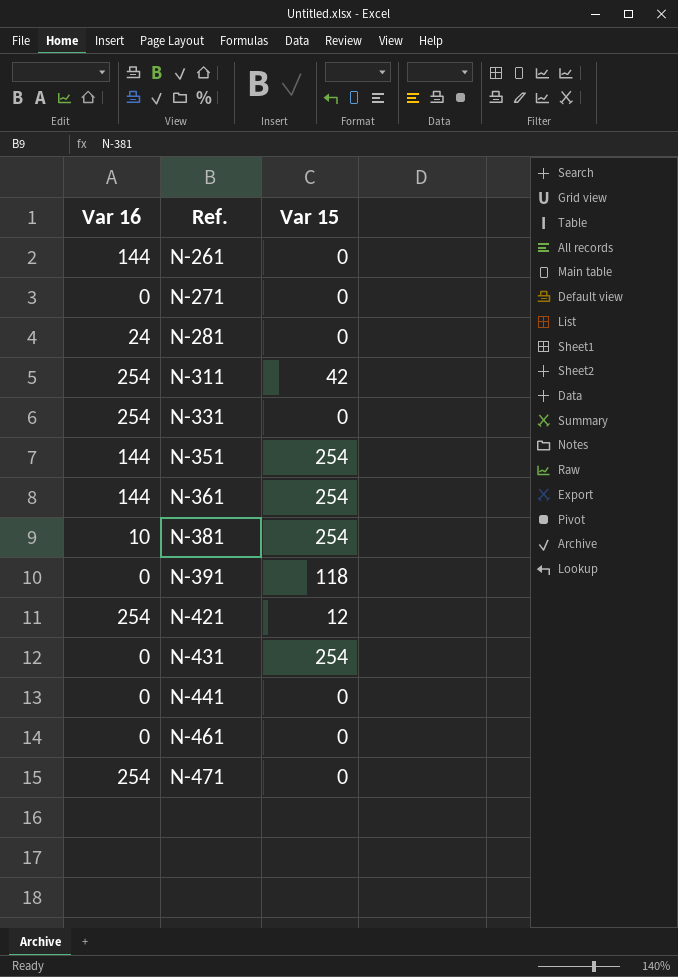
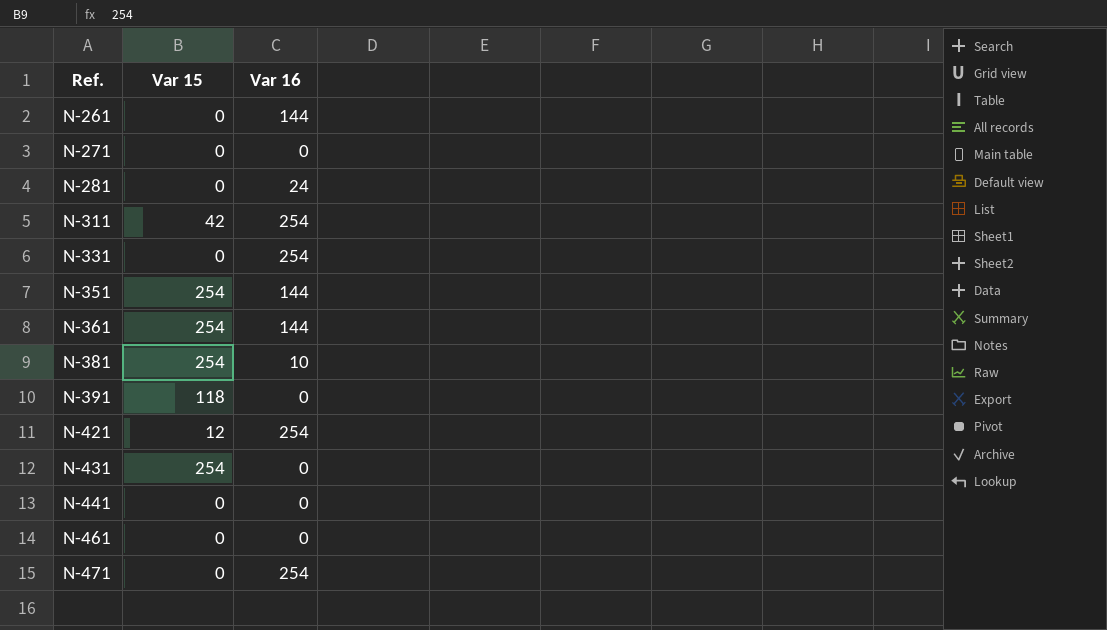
column Var 16 | position: 1 -> 3

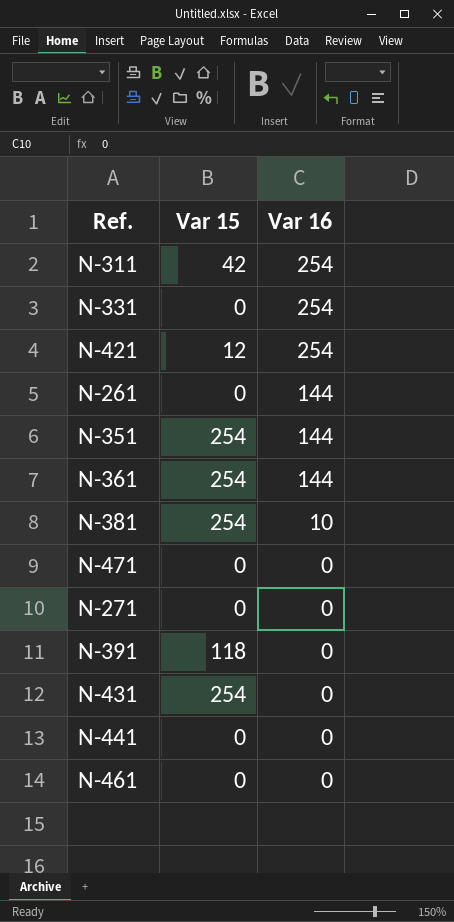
row order: Ref. ascending -> Var 16 descending
row N-281: 0 | 24 -> none
N-471 | Var 16: 254 -> 0

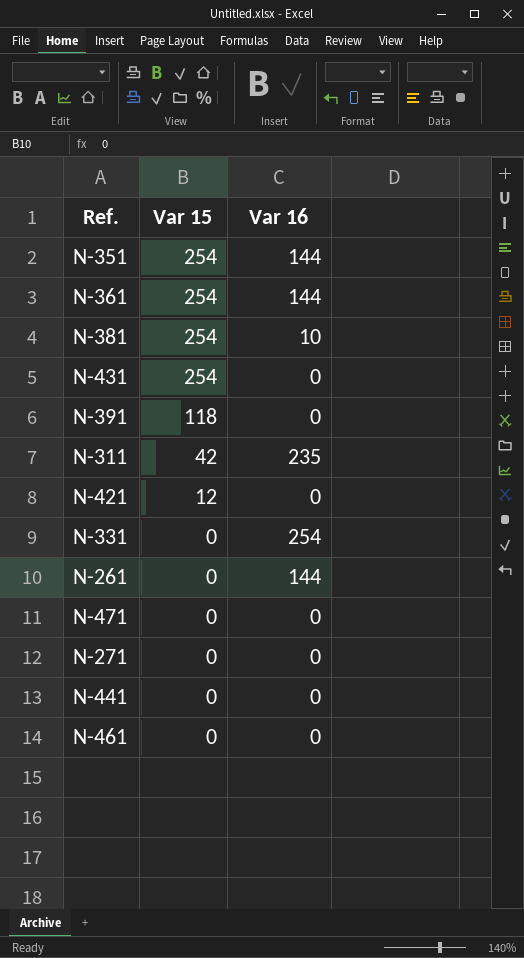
row order: Var 16 descending -> Var 15 descending
N-311 | Var 16: 254 -> 235
N-421 | Var 16: 254 -> 0

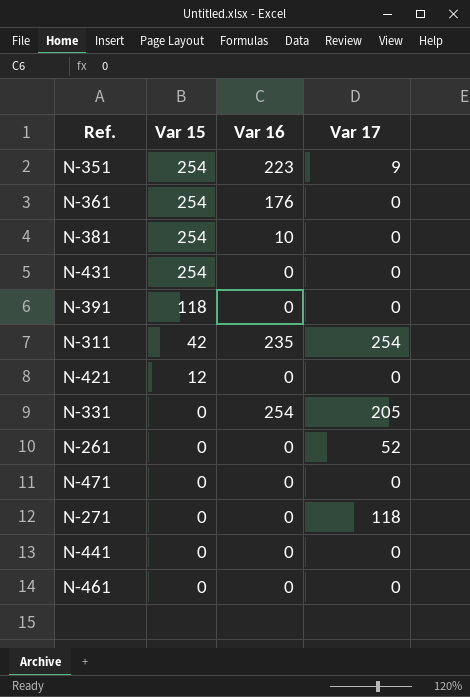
column Var 17 | position: none -> 4
N-351 | Var 16: 144 -> 223
N-361 | Var 16: 144 -> 176
N-261 | Var 16: 144 -> 0

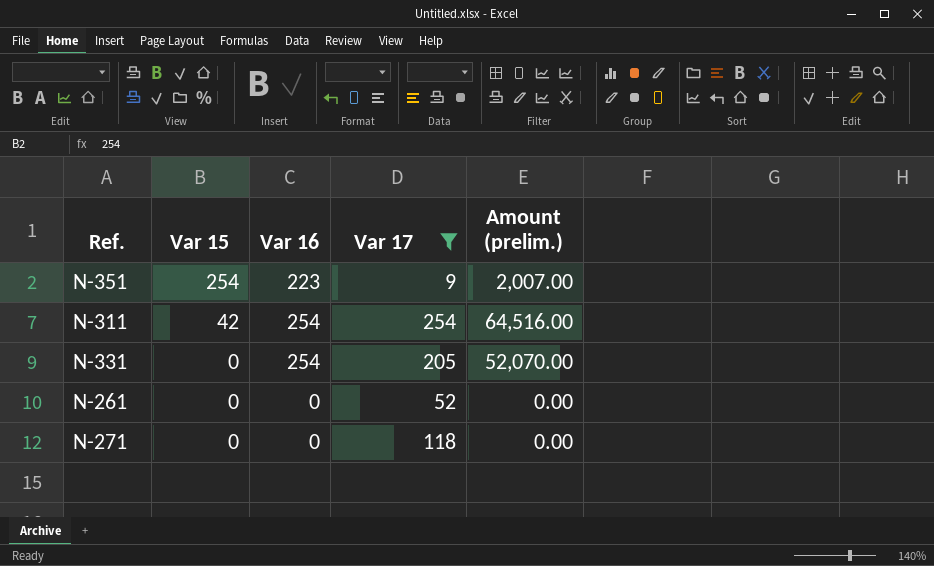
filter: none -> Var 17 != 0
column Amount (prelim.) | formula: none -> [Var 16] * [Var 17]
N-311 | Var 16: 235 -> 254

